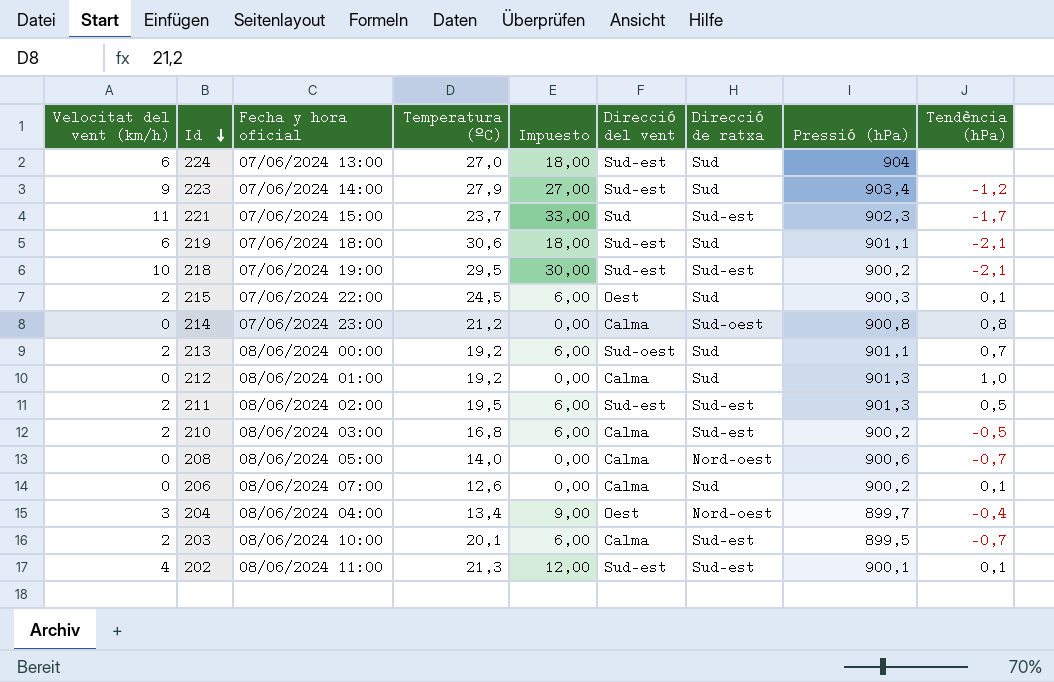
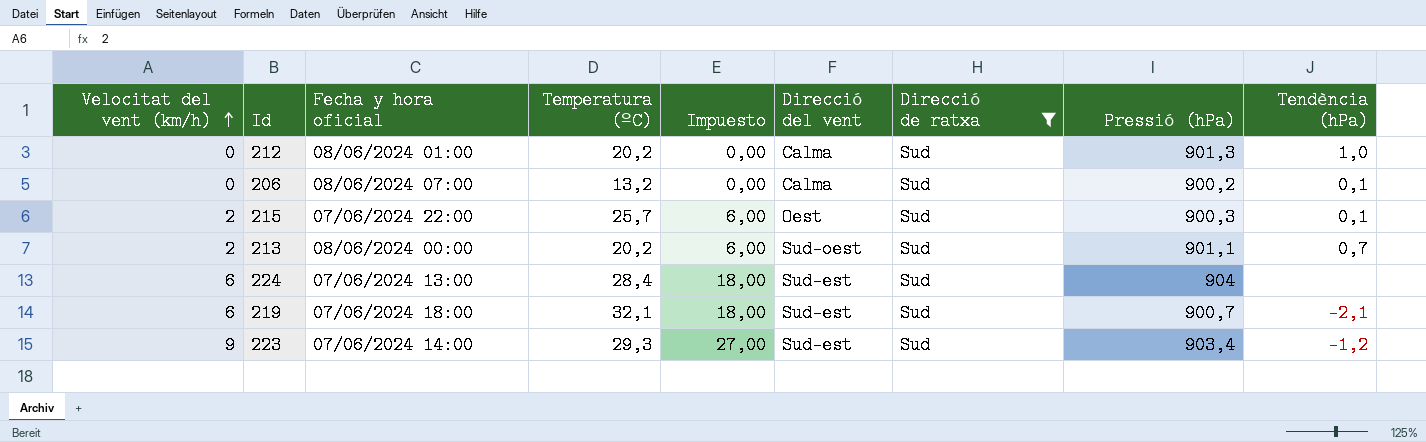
filter: none -> Direcció de ratxa = Sud
row order: Id descending -> Velocitat del vent (km/h) ascending
212 | Temperatura (ºC): 19,2 -> 20,2
206 | Temperatura (ºC): 12,6 -> 13,2
215 | Temperatura (ºC): 24,5 -> 25,7
213 | Temperatura (ºC): 19,2 -> 20,2
224 | Temperatura (ºC): 27,0 -> 28,4
219 | Temperatura (ºC): 30,6 -> 32,1
219 | Pressió (hPa): 901,1 -> 900,7
223 | Temperatura (ºC): 27,9 -> 29,3

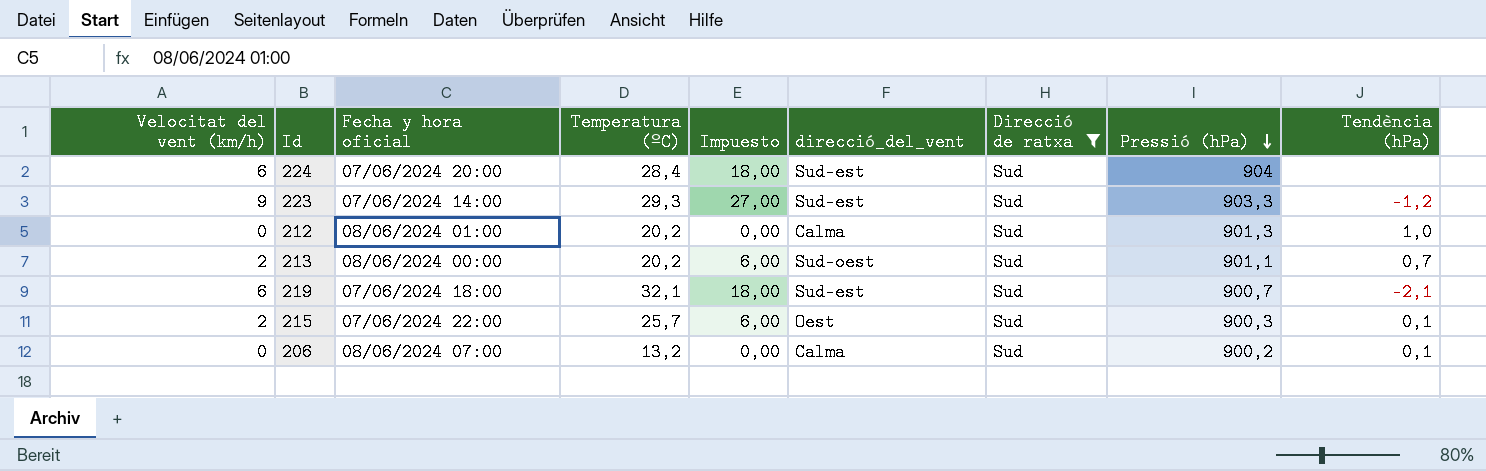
row order: Velocitat del vent (km/h) ascending -> Pressió (hPa) descending
column name: Direcció del vent -> direcció_del_vent
224 | Fecha y hora oficial: 07/06/2024 13:00 -> 07/06/2024 20:00
223 | Pressió (hPa): 903,4 -> 903,3

